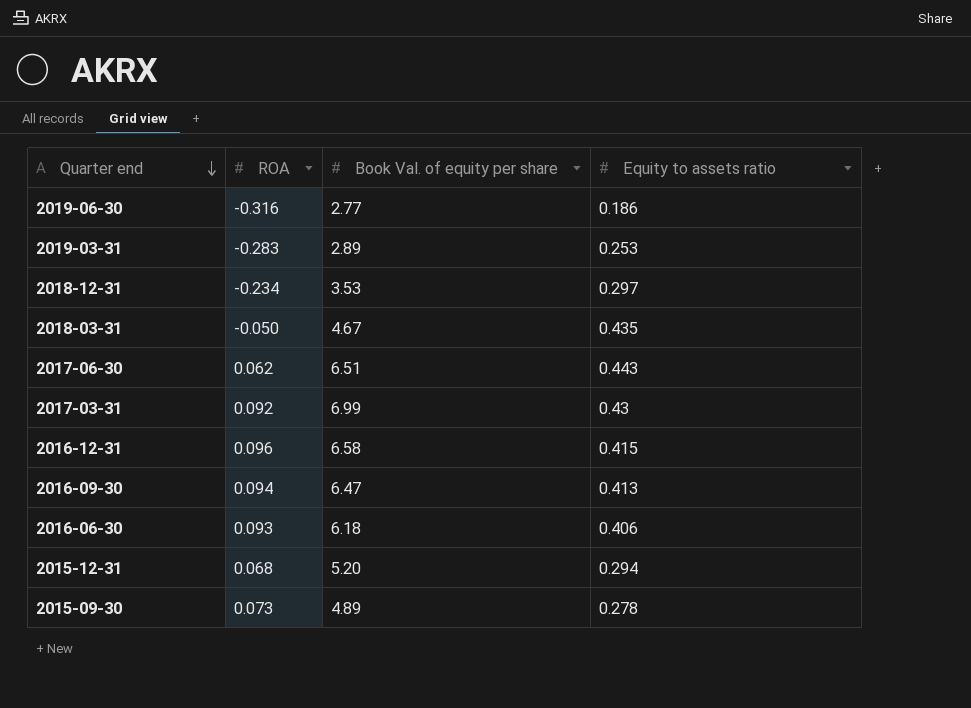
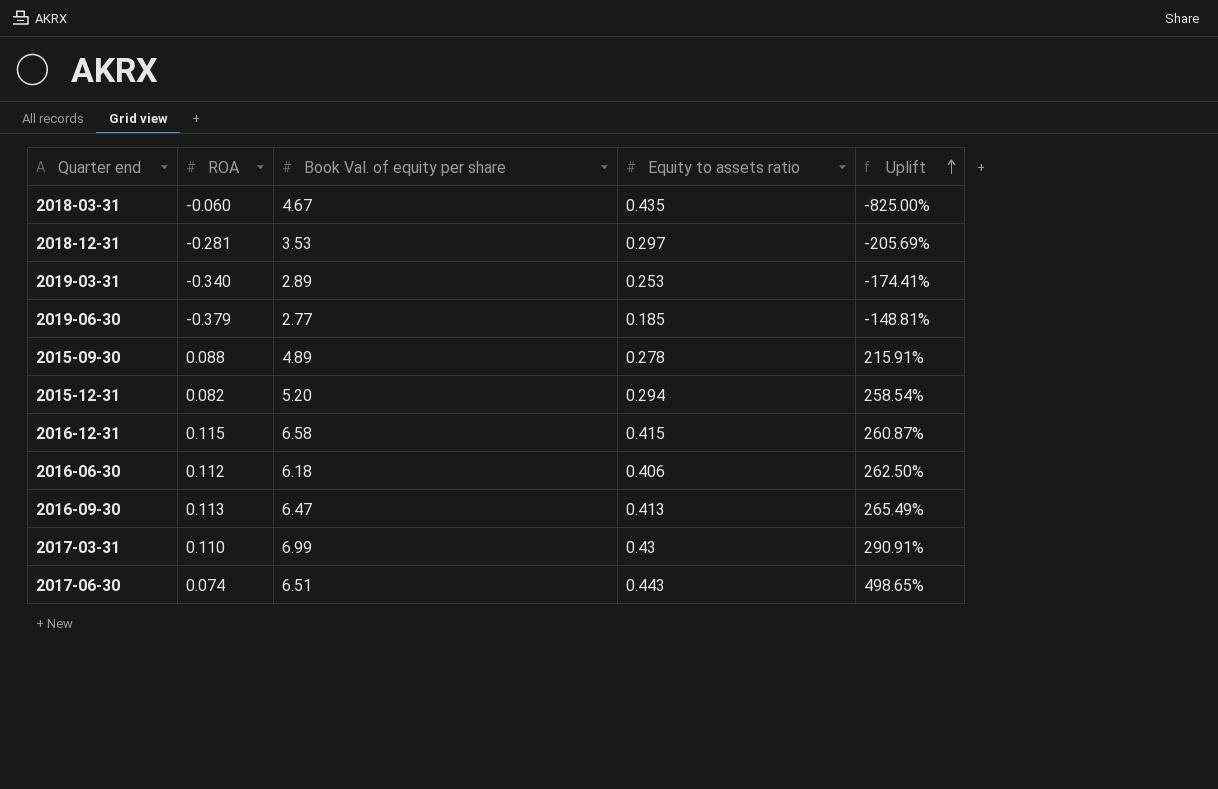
row order: Quarter end descending -> Uplift ascending
column Uplift | formula: none -> ([Equity to assets ratio] - [ROA]) / [ROA]
2018-03-31 | ROA: -0.050 -> -0.060
2018-12-31 | ROA: -0.234 -> -0.281
2019-03-31 | ROA: -0.283 -> -0.340
2019-06-30 | ROA: -0.316 -> -0.379
2019-06-30 | Equity to assets ratio: 0.186 -> 0.185
2015-09-30 | ROA: 0.073 -> 0.088
2015-12-31 | ROA: 0.068 -> 0.082
2016-12-31 | ROA: 0.096 -> 0.115
2016-06-30 | ROA: 0.093 -> 0.112
2016-09-30 | ROA: 0.094 -> 0.113
2017-03-31 | ROA: 0.092 -> 0.110
2017-06-30 | ROA: 0.062 -> 0.074

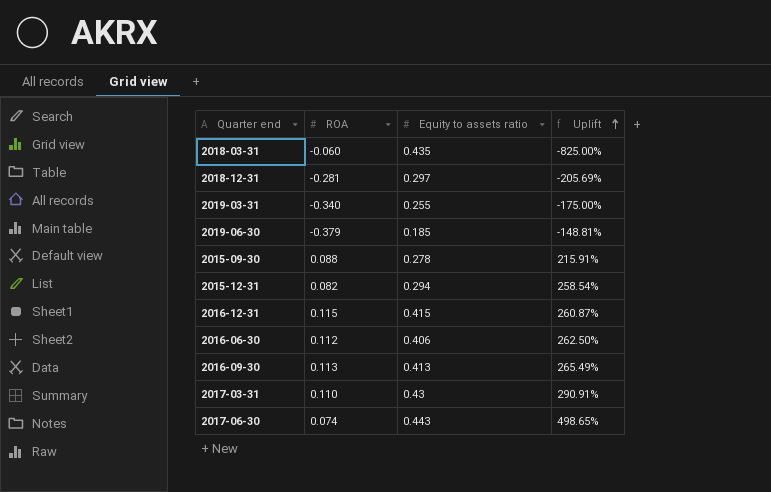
column Book Val. of equity per share | position: 3 -> none
2019-03-31 | Equity to assets ratio: 0.253 -> 0.255
2019-03-31 | Uplift: -174.41% -> -175.00%

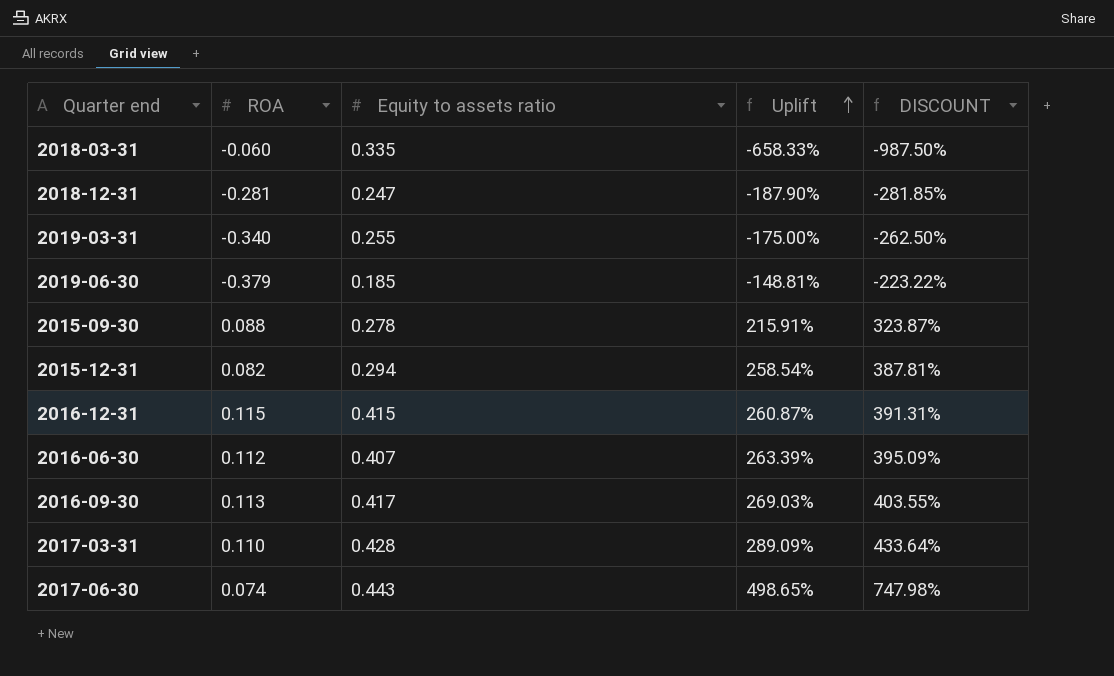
column DISCOUNT | formula: none -> [Uplift] * 1.5
2018-03-31 | Equity to assets ratio: 0.435 -> 0.335
2018-03-31 | Uplift: -825.00% -> -658.33%
2018-12-31 | Equity to assets ratio: 0.297 -> 0.247
2018-12-31 | Uplift: -205.69% -> -187.90%
2016-06-30 | Equity to assets ratio: 0.406 -> 0.407
2016-06-30 | Uplift: 262.50% -> 263.39%
2016-09-30 | Equity to assets ratio: 0.413 -> 0.417
2016-09-30 | Uplift: 265.49% -> 269.03%
2017-03-31 | Equity to assets ratio: 0.43 -> 0.428
2017-03-31 | Uplift: 290.91% -> 289.09%

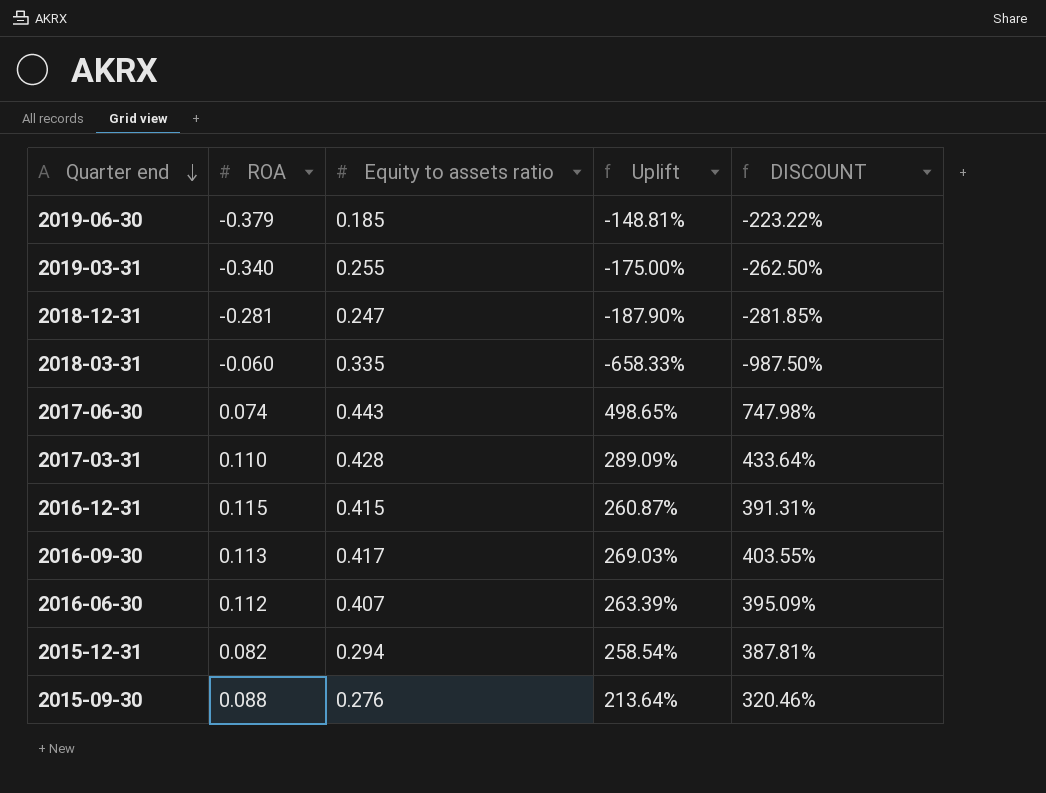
row order: Uplift ascending -> Quarter end descending
2015-09-30 | Equity to assets ratio: 0.278 -> 0.276
2015-09-30 | Uplift: 215.91% -> 213.64%
2015-09-30 | DISCOUNT: 323.87% -> 320.46%

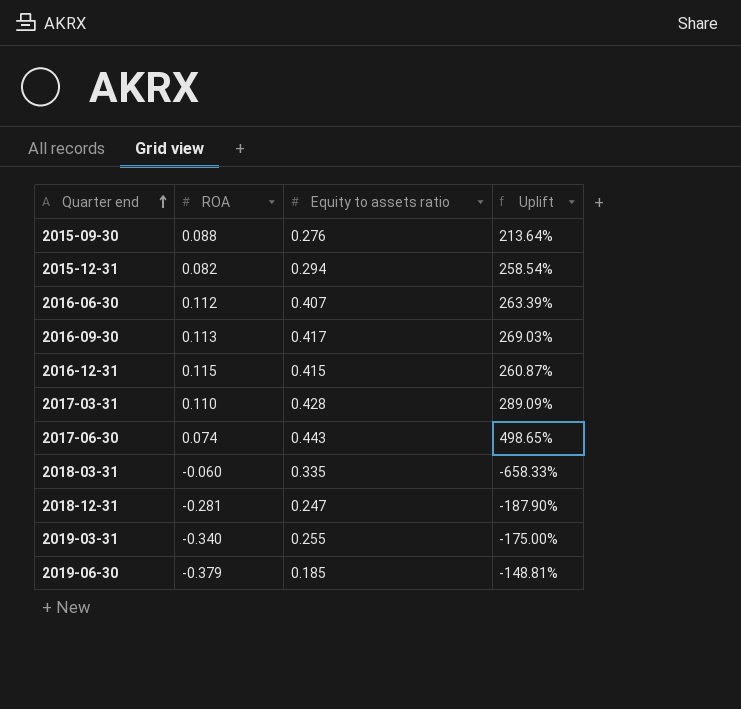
row order: Quarter end descending -> Quarter end ascending
column DISCOUNT | formula: [Uplift] * 1.5 -> none

